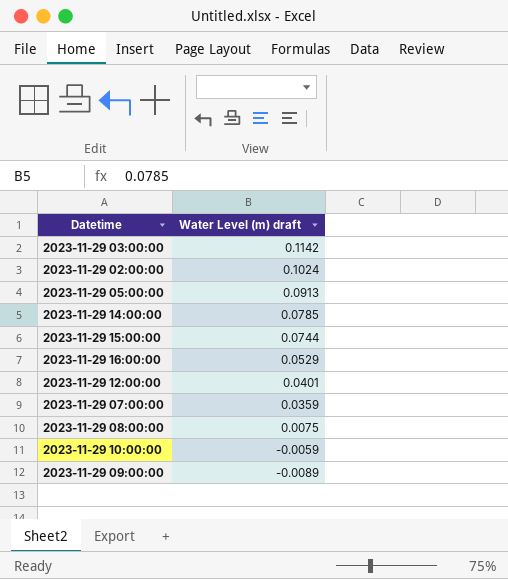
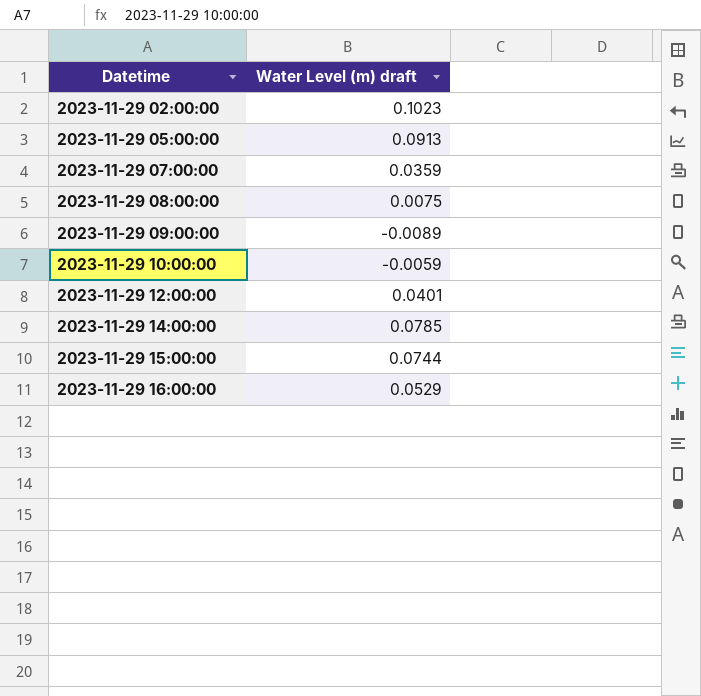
row order: Water Level (m) draft descending -> Datetime ascending
row 2023-11-29 03:00:00: 0.1142 -> none
2023-11-29 02:00:00 | Water Level (m) draft: 0.1024 -> 0.1023

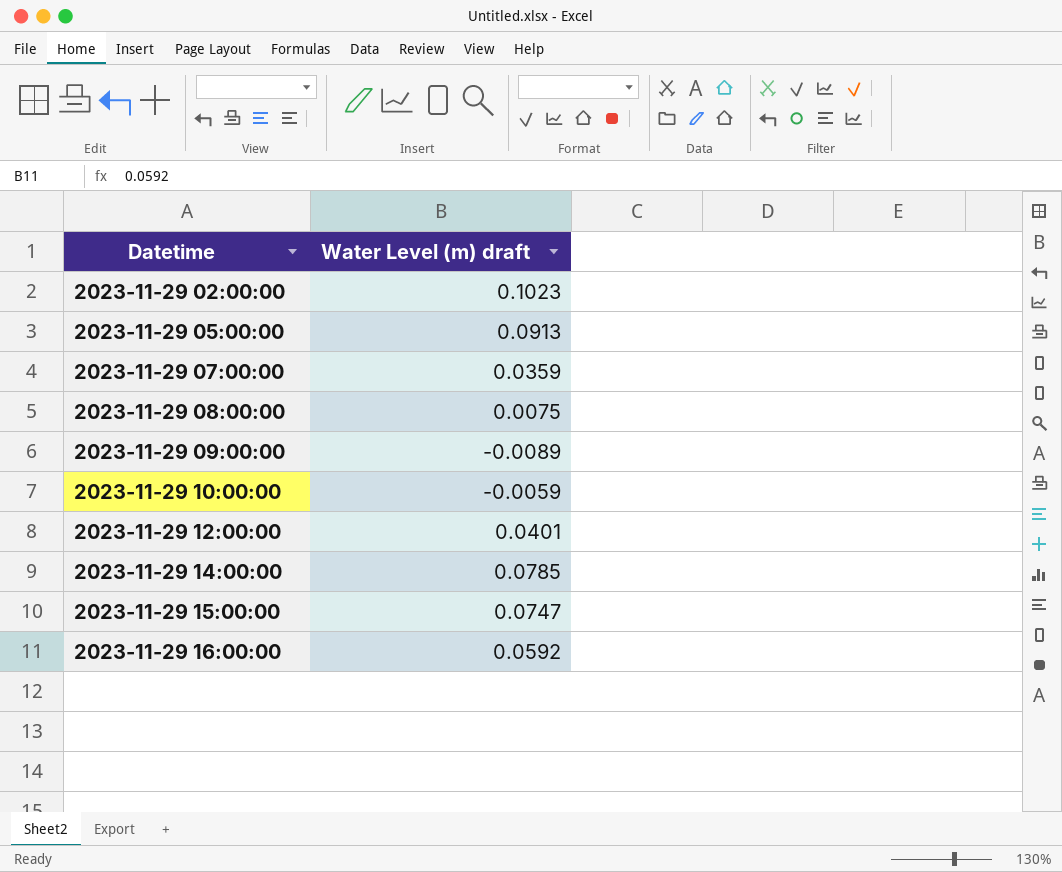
2023-11-29 15:00:00 | Water Level (m) draft: 0.0744 -> 0.0747
2023-11-29 16:00:00 | Water Level (m) draft: 0.0529 -> 0.0592

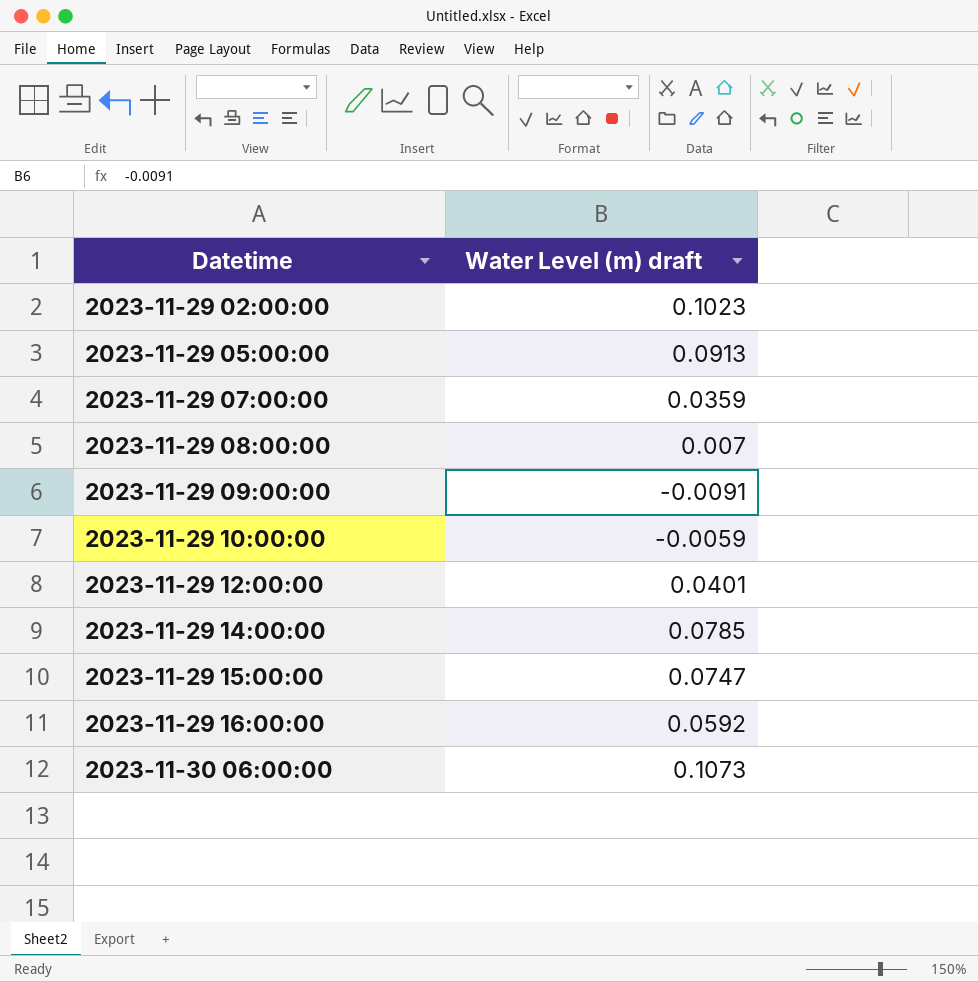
2023-11-29 08:00:00 | Water Level (m) draft: 0.0075 -> 0.007
2023-11-29 09:00:00 | Water Level (m) draft: -0.0089 -> -0.0091
row 2023-11-30 06:00:00: none -> 0.1073

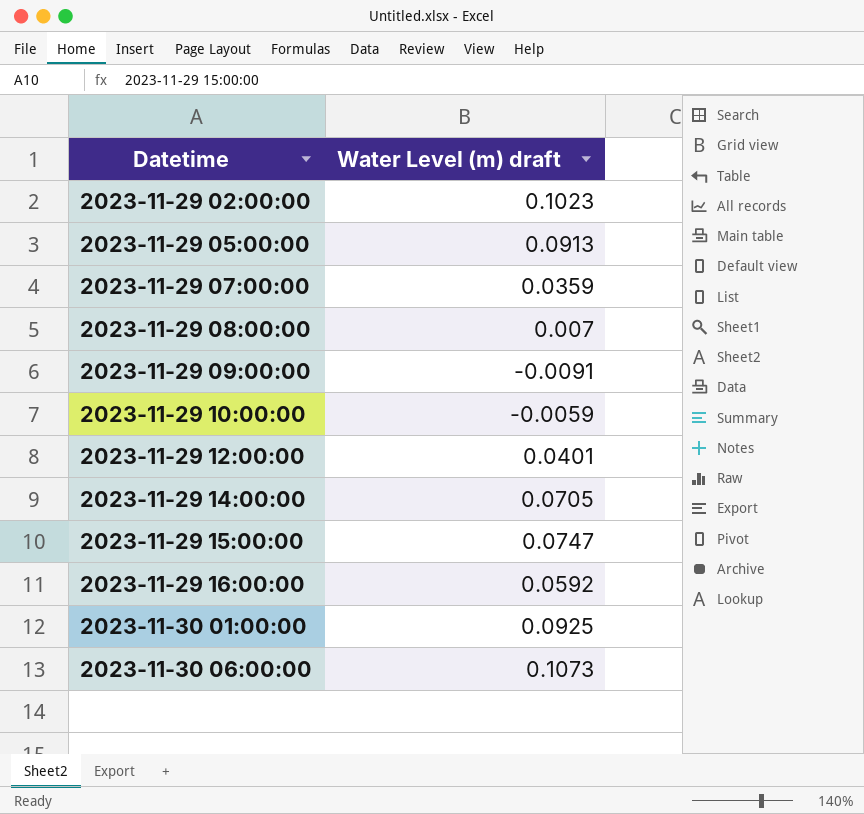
2023-11-29 14:00:00 | Water Level (m) draft: 0.0785 -> 0.0705
row 2023-11-30 01:00:00: none -> 0.0925

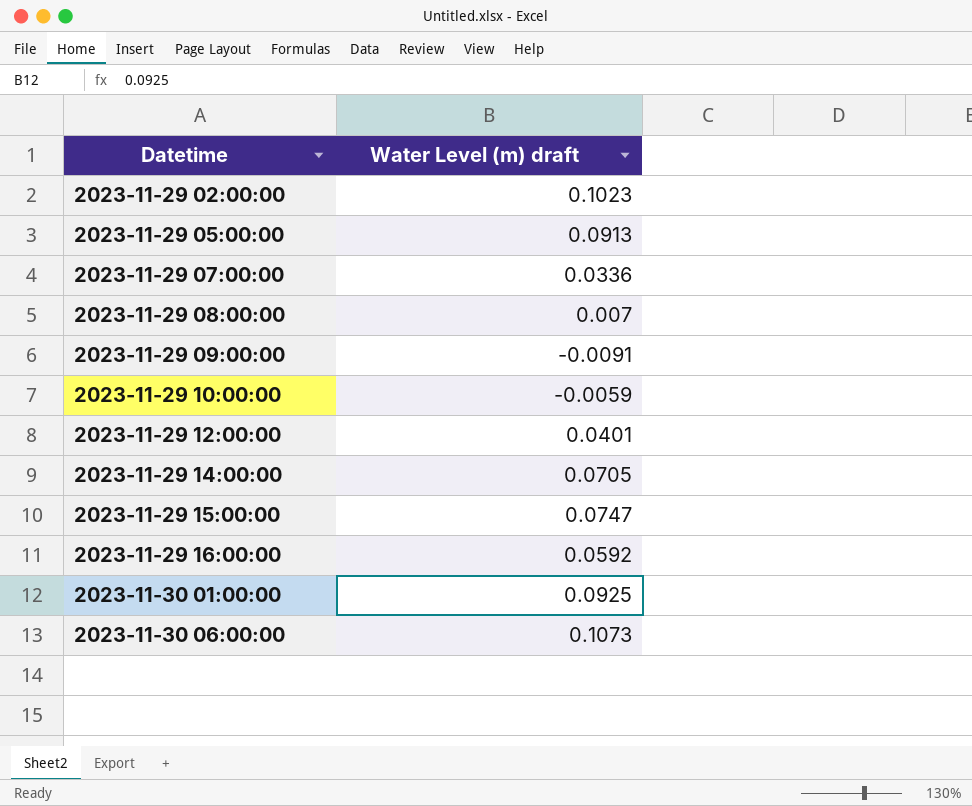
2023-11-29 07:00:00 | Water Level (m) draft: 0.0359 -> 0.0336

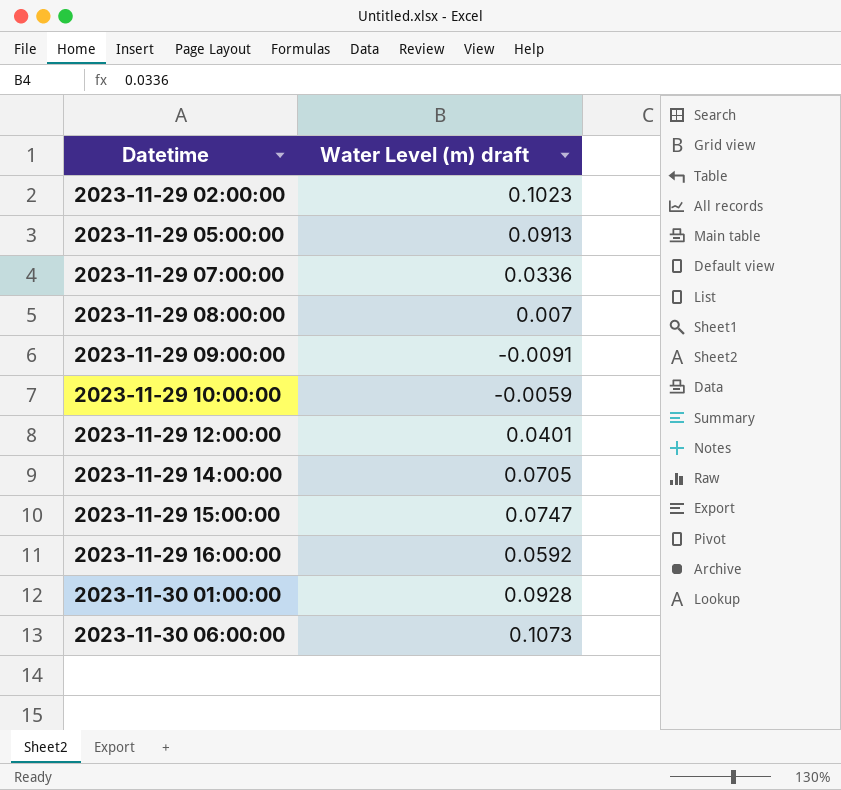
2023-11-30 01:00:00 | Water Level (m) draft: 0.0925 -> 0.0928

